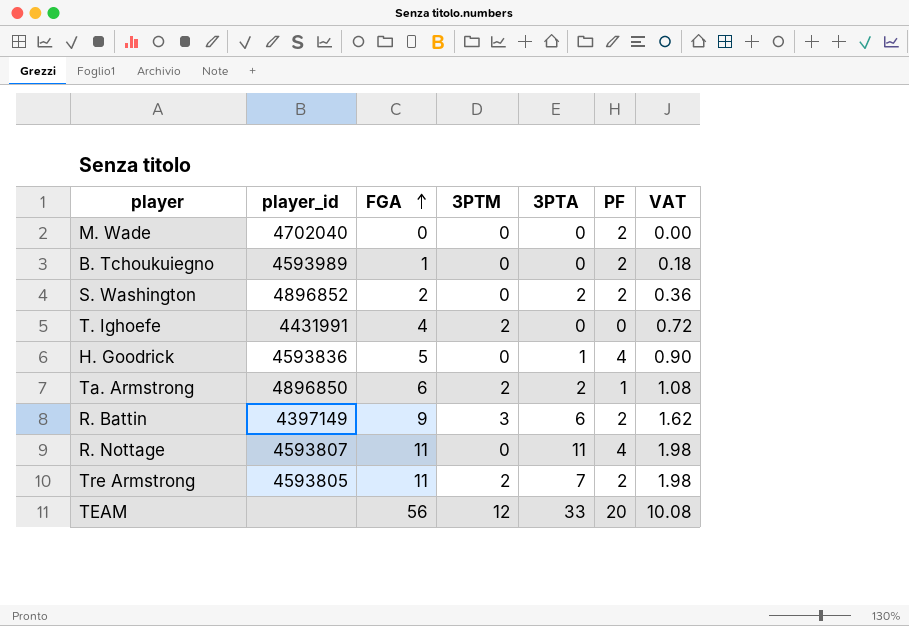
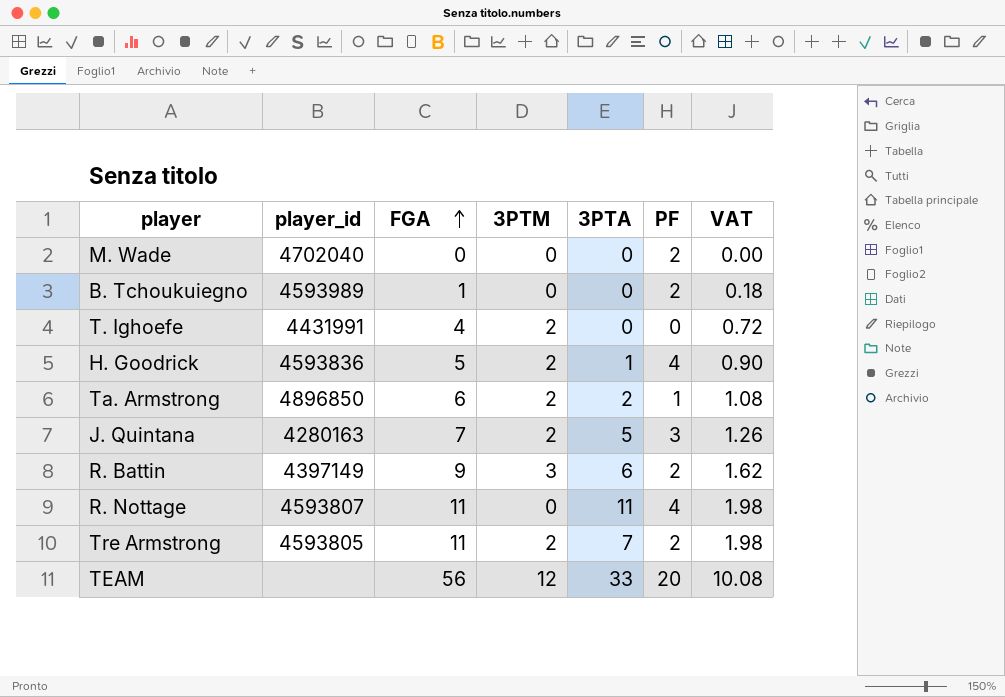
row S. Washington: 4896852 | 2 | 0 | 2 | 2 | 0.36 -> none
H. Goodrick | 3PTM: 0 -> 2
row J. Quintana: none -> 4280163 | 7 | 2 | 5 | 3 | 1.26

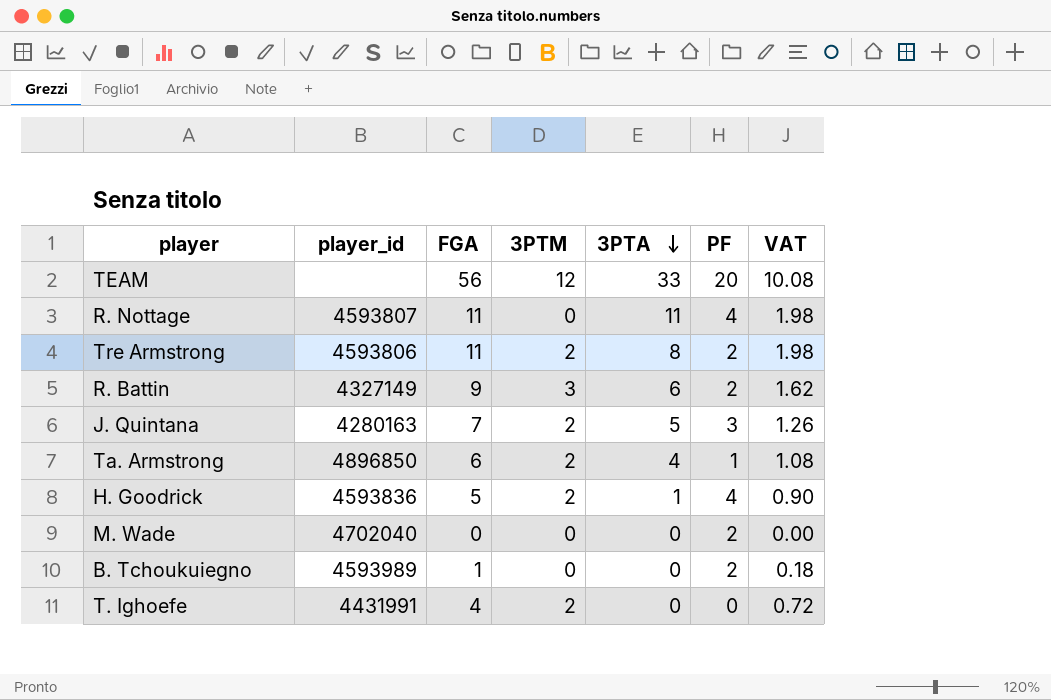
row order: FGA ascending -> 3PTA descending
Tre Armstrong | player_id: 4593805 -> 4593806
Tre Armstrong | 3PTA: 7 -> 8
R. Battin | player_id: 4397149 -> 4327149
Ta. Armstrong | 3PTA: 2 -> 4

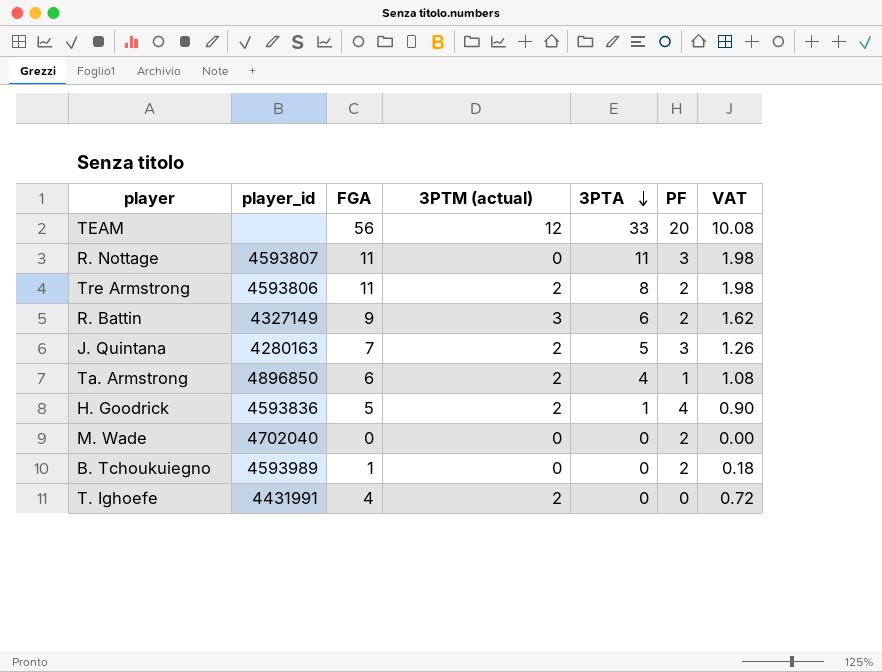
column name: 3PTM -> 3PTM (actual)
R. Nottage | PF: 4 -> 3

